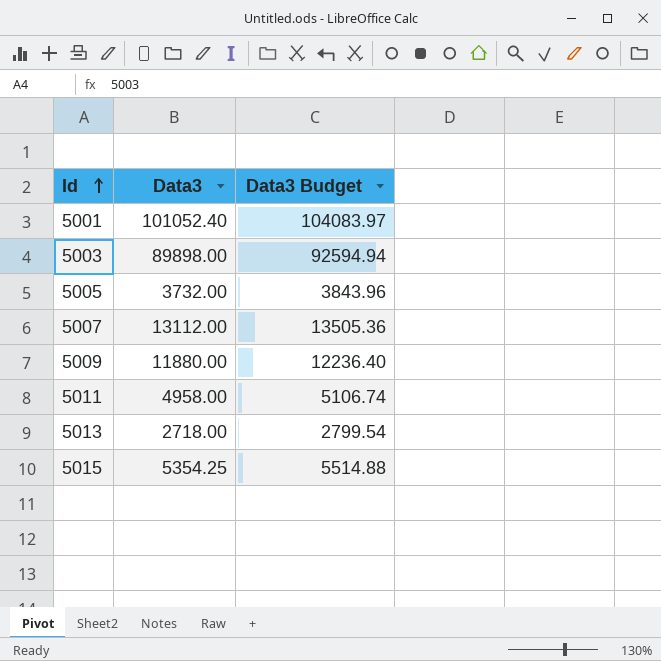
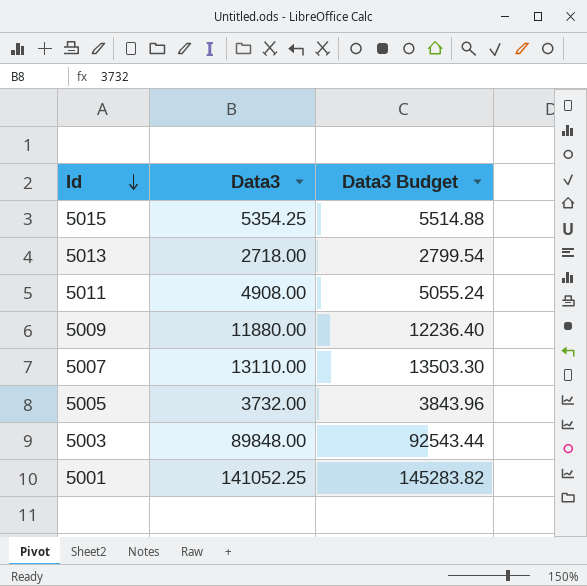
row order: Id ascending -> Id descending
5011 | Data3: 4958.00 -> 4908.00
5011 | Data3 Budget: 5106.74 -> 5055.24
5007 | Data3: 13112.00 -> 13110.00
5007 | Data3 Budget: 13505.36 -> 13503.30
5003 | Data3: 89898.00 -> 89848.00
5003 | Data3 Budget: 92594.94 -> 92543.44
5001 | Data3: 101052.40 -> 141052.25
5001 | Data3 Budget: 104083.97 -> 145283.82

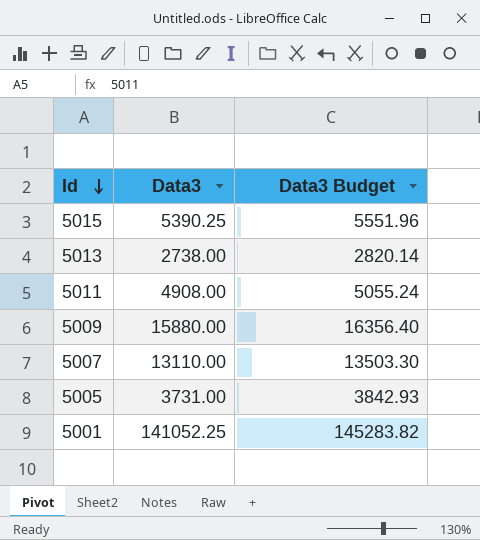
row 5003: 89848.00 | 92543.44 -> none
5015 | Data3: 5354.25 -> 5390.25
5015 | Data3 Budget: 5514.88 -> 5551.96
5013 | Data3: 2718.00 -> 2738.00
5013 | Data3 Budget: 2799.54 -> 2820.14
5009 | Data3: 11880.00 -> 15880.00
5009 | Data3 Budget: 12236.40 -> 16356.40
5005 | Data3: 3732.00 -> 3731.00
5005 | Data3 Budget: 3843.96 -> 3842.93

